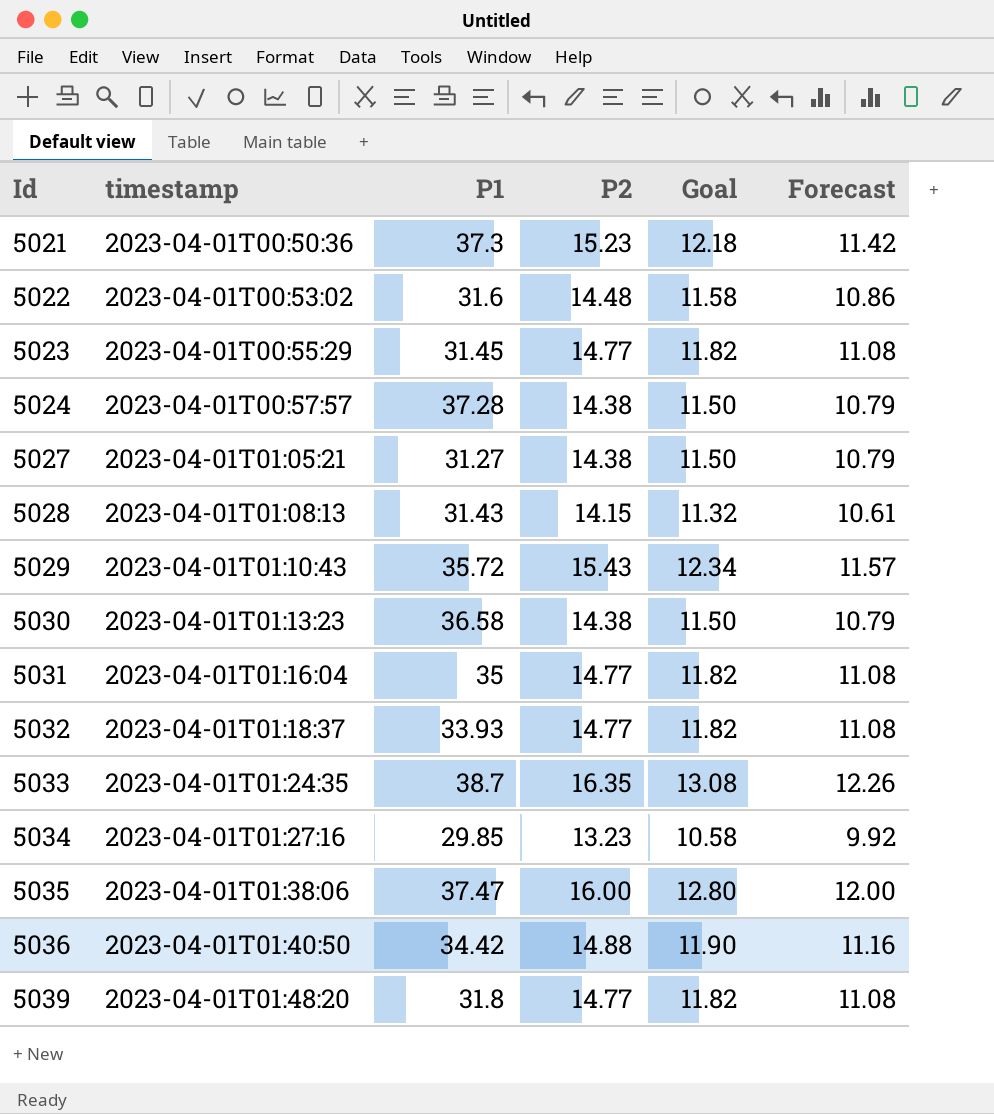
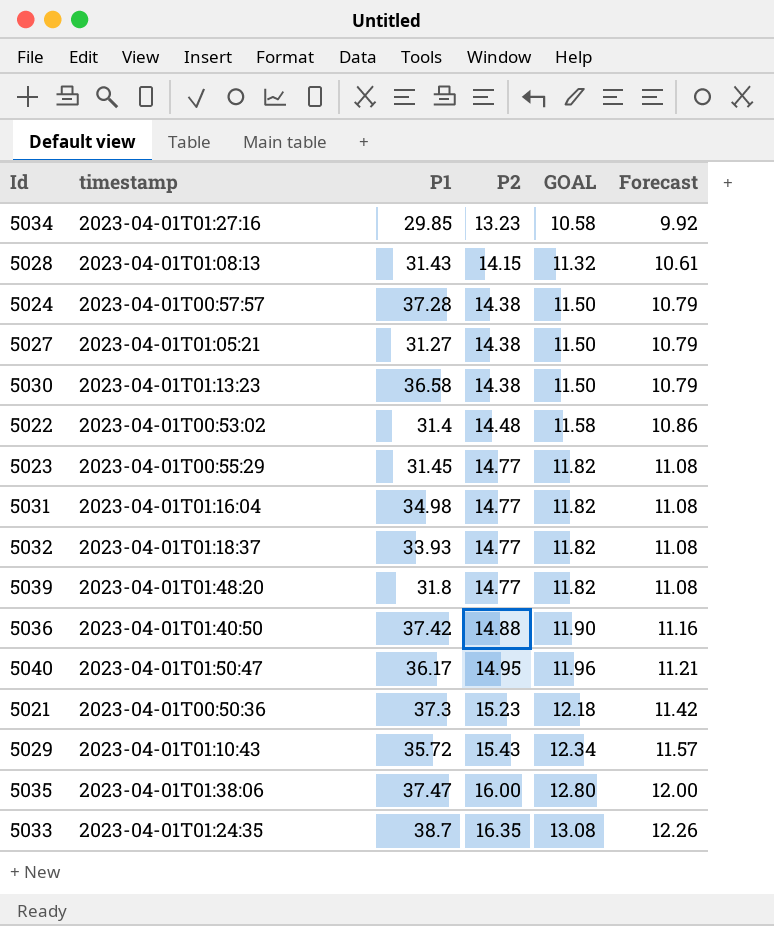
row order: Id ascending -> P2 ascending
column name: Goal -> GOAL
5022 | P1: 31.6 -> 31.4
5031 | P1: 35 -> 34.98
5036 | P1: 34.42 -> 37.42
row 5040: none -> 2023-04-01T01:50:47 | 36.17 | 14.95 | 11.96 | 11.21

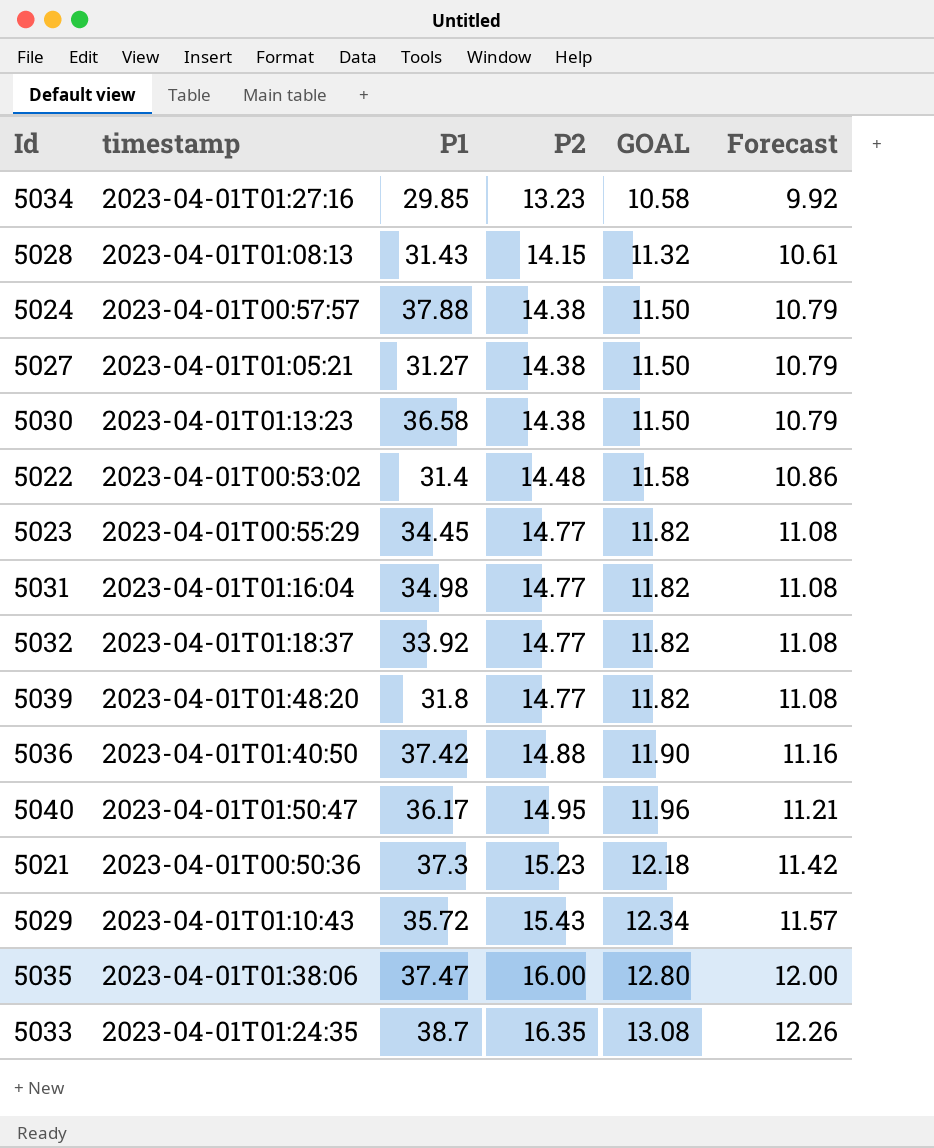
5024 | P1: 37.28 -> 37.88
5023 | P1: 31.45 -> 34.45
5032 | P1: 33.93 -> 33.92

